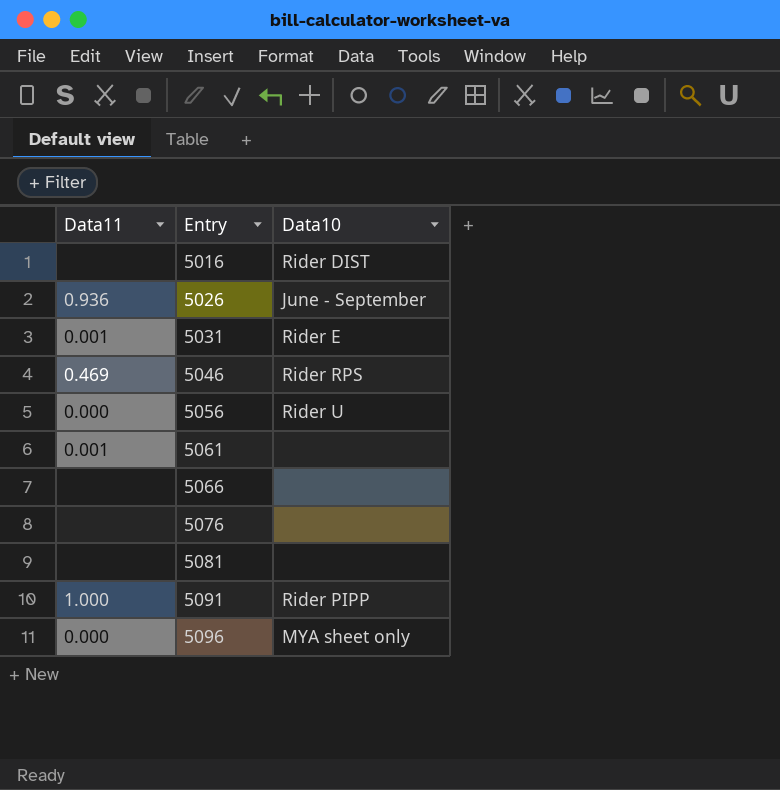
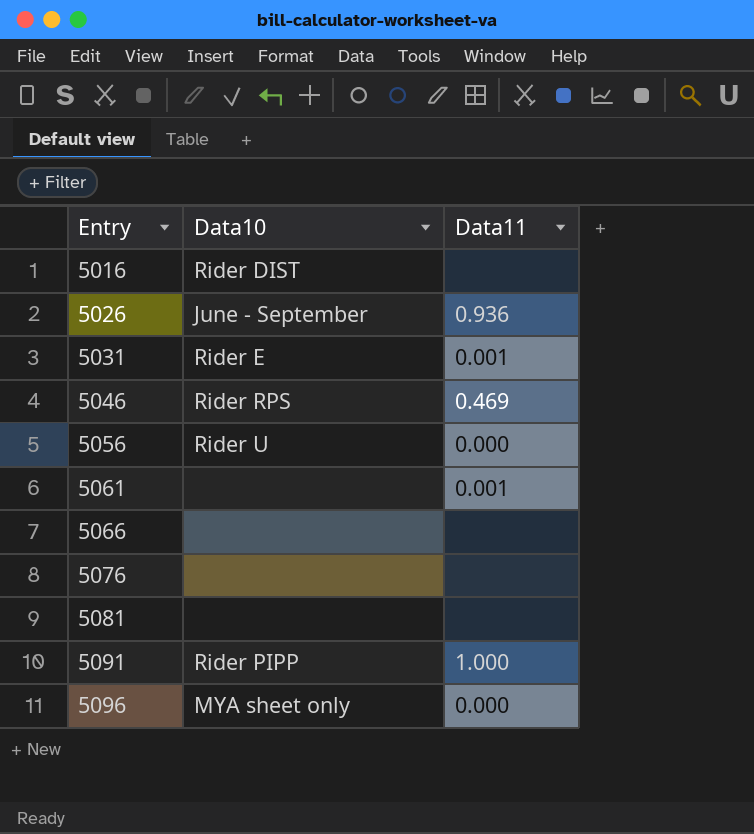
column Data11 | position: 1 -> 3

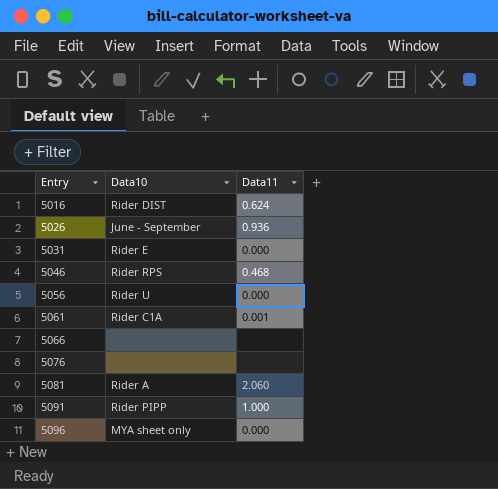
5016 | Data11: none -> 0.624
5031 | Data11: 0.001 -> 0.000
5046 | Data11: 0.469 -> 0.468
5061 | Data10: none -> Rider C1A
5081 | Data10: none -> Rider A
5081 | Data11: none -> 2.060

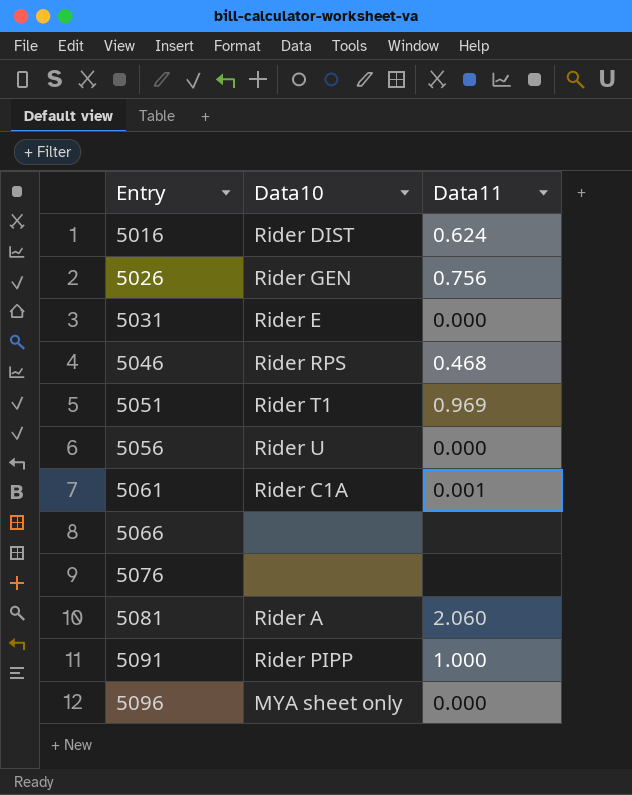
5026 | Data10: June - September -> Rider GEN
5026 | Data11: 0.936 -> 0.756
row 5051: none -> Rider T1 | 0.969

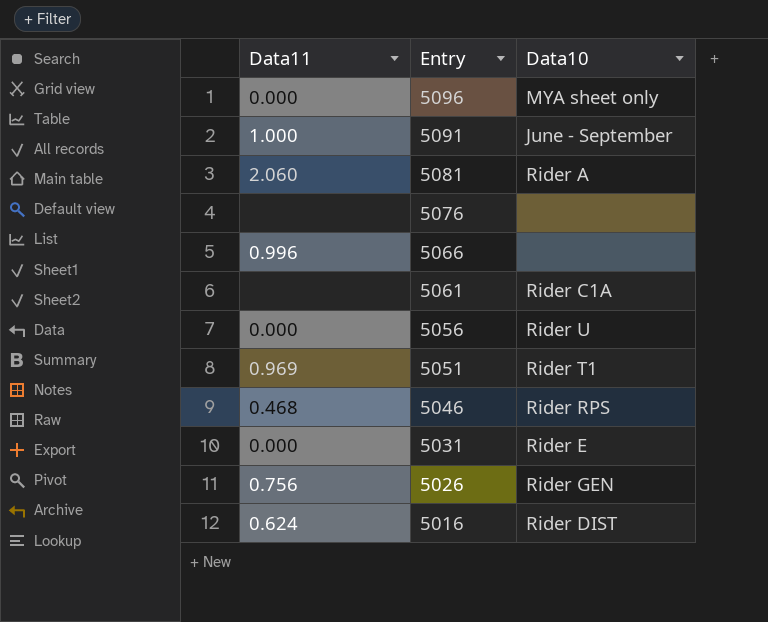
row order: Entry ascending -> Entry descending
column Data11 | position: 3 -> 1
5091 | Data10: Rider PIPP -> June - September
5066 | Data11: none -> 0.996
5061 | Data11: 0.001 -> none

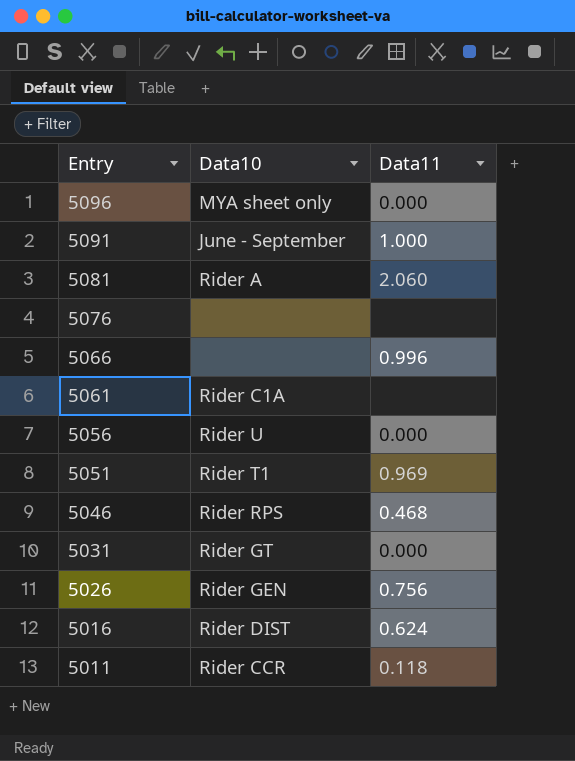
column Data11 | position: 1 -> 3
5031 | Data10: Rider E -> Rider GT
row 5011: none -> Rider CCR | 0.118

